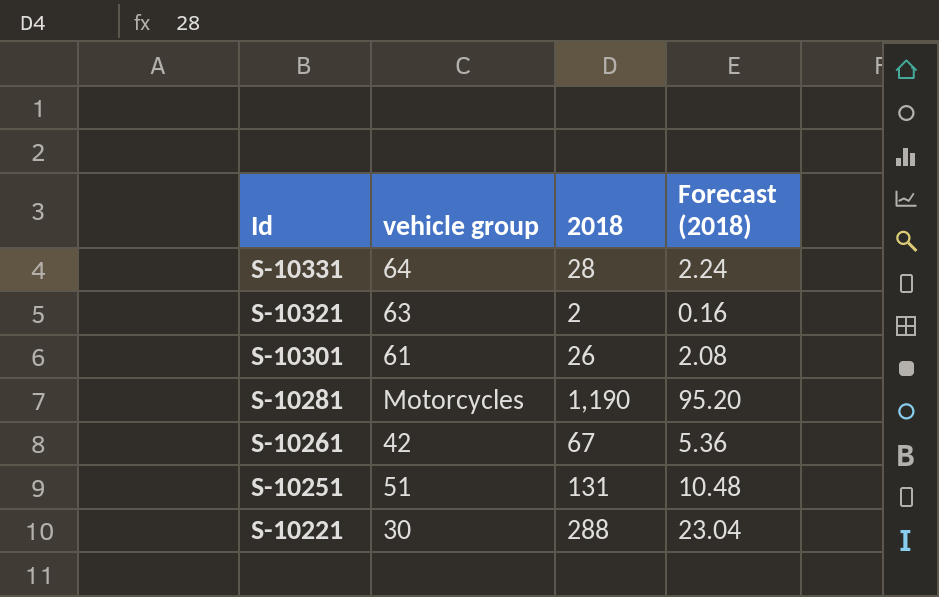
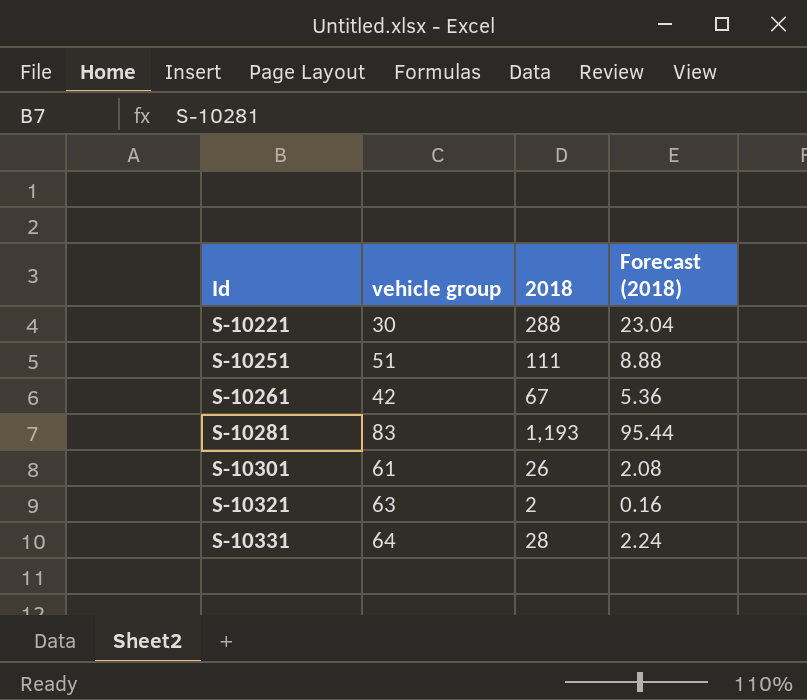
row order: Id descending -> Id ascending
S-10251 | 2018: 131 -> 111
S-10251 | Forecast (2018): 10.48 -> 8.88
S-10281 | vehicle group: Motorcycles -> 83
S-10281 | 2018: 1,190 -> 1,193
S-10281 | Forecast (2018): 95.20 -> 95.44

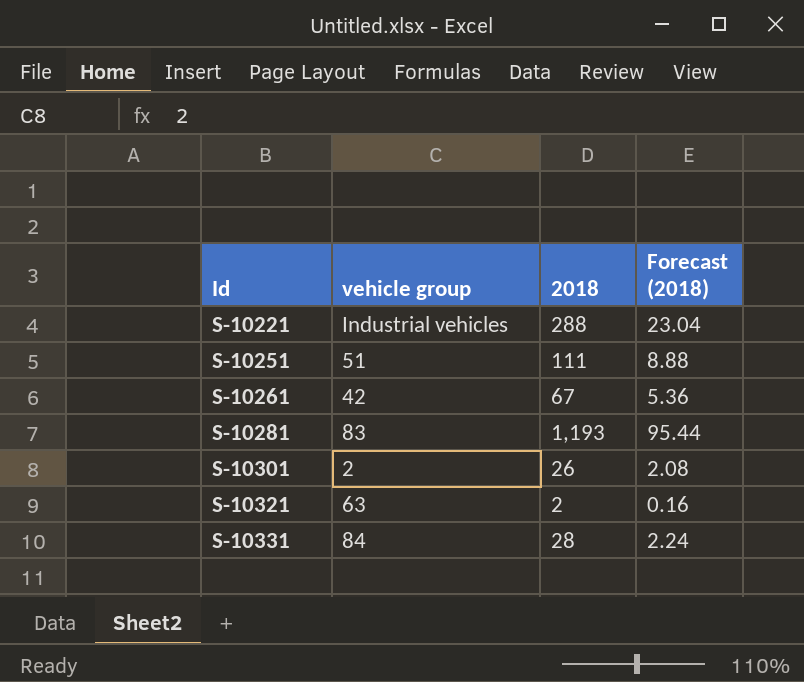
S-10221 | vehicle group: 30 -> Industrial vehicles
S-10301 | vehicle group: 61 -> 2
S-10331 | vehicle group: 64 -> 84

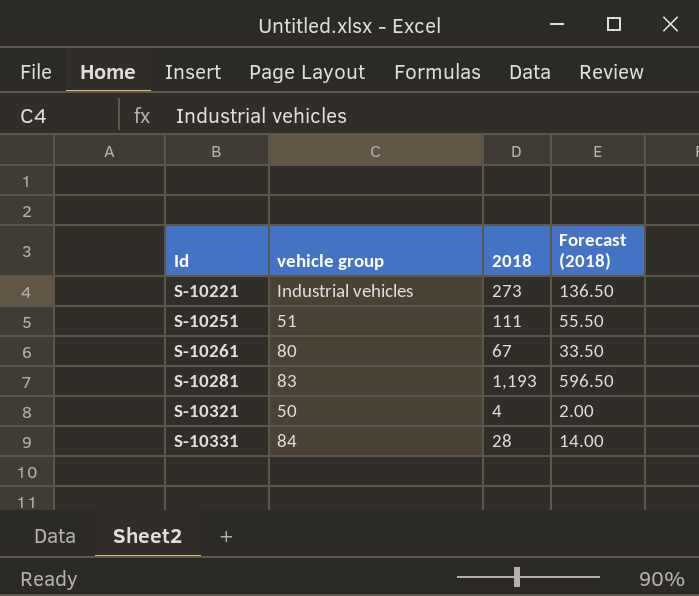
column Forecast (2018) | formula: [2018] * 0.08 -> [2018] * 0.5
row S-10301: 2 | 26 | 2.08 -> none
S-10221 | 2018: 288 -> 273
S-10261 | vehicle group: 42 -> 80
S-10321 | vehicle group: 63 -> 50
S-10321 | 2018: 2 -> 4

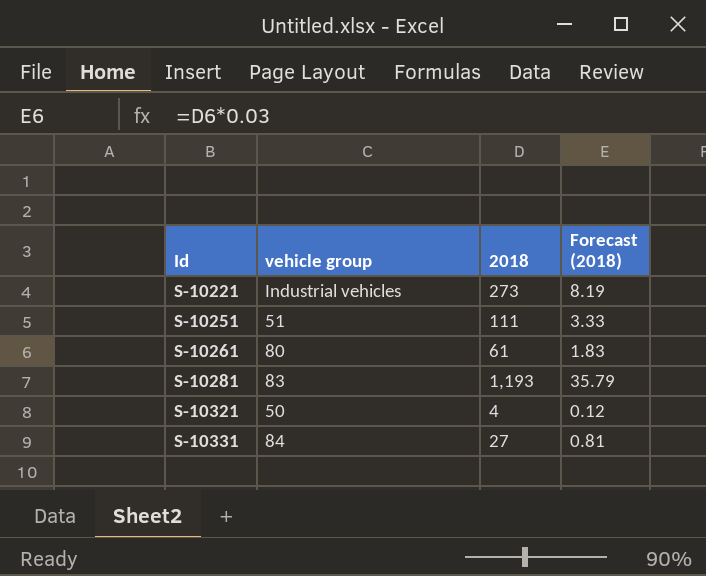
column Forecast (2018) | formula: [2018] * 0.5 -> [2018] * 0.03
S-10261 | 2018: 67 -> 61
S-10331 | 2018: 28 -> 27

